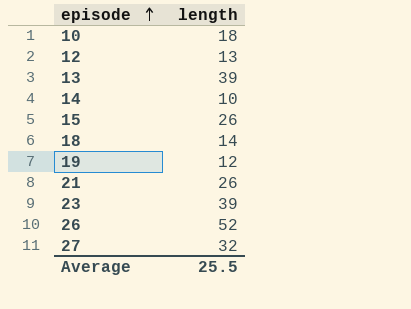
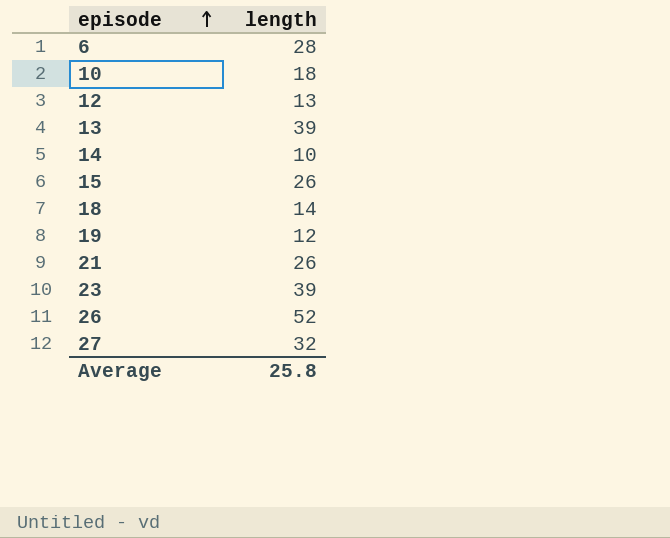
row 6: none -> 28
Average | length: 25.5 -> 25.8

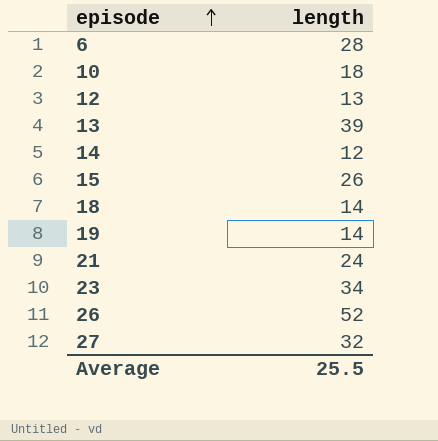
14 | length: 10 -> 12
19 | length: 12 -> 14
21 | length: 26 -> 24
23 | length: 39 -> 34
Average | length: 25.8 -> 25.5

